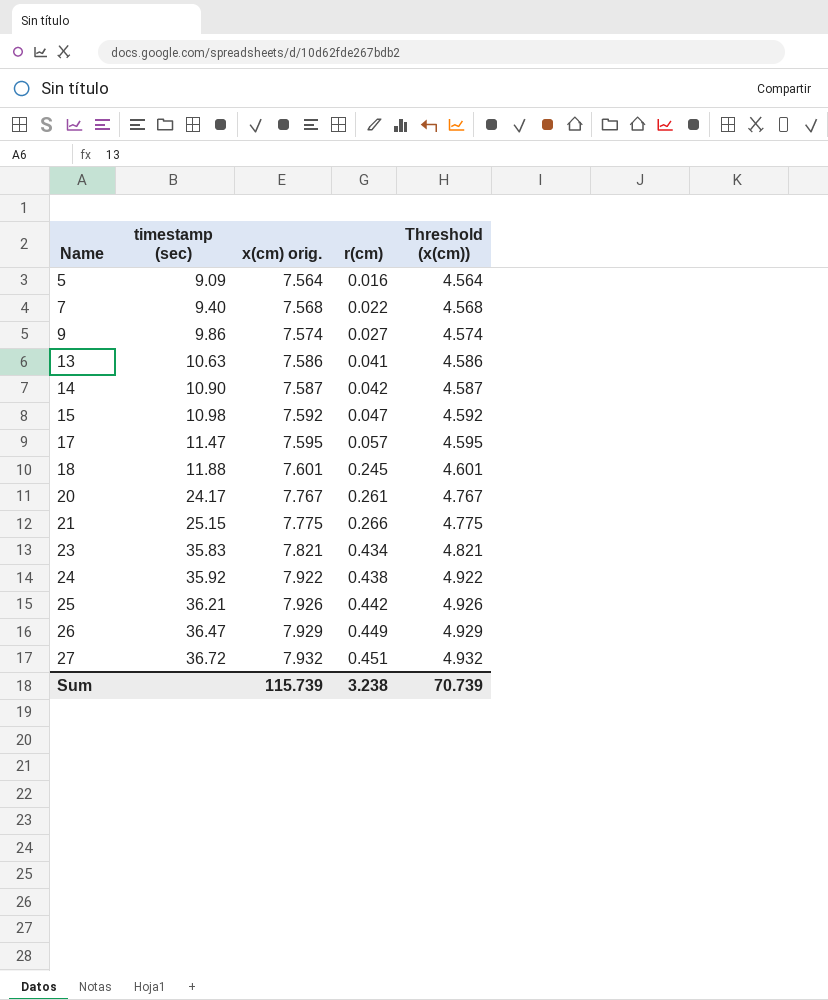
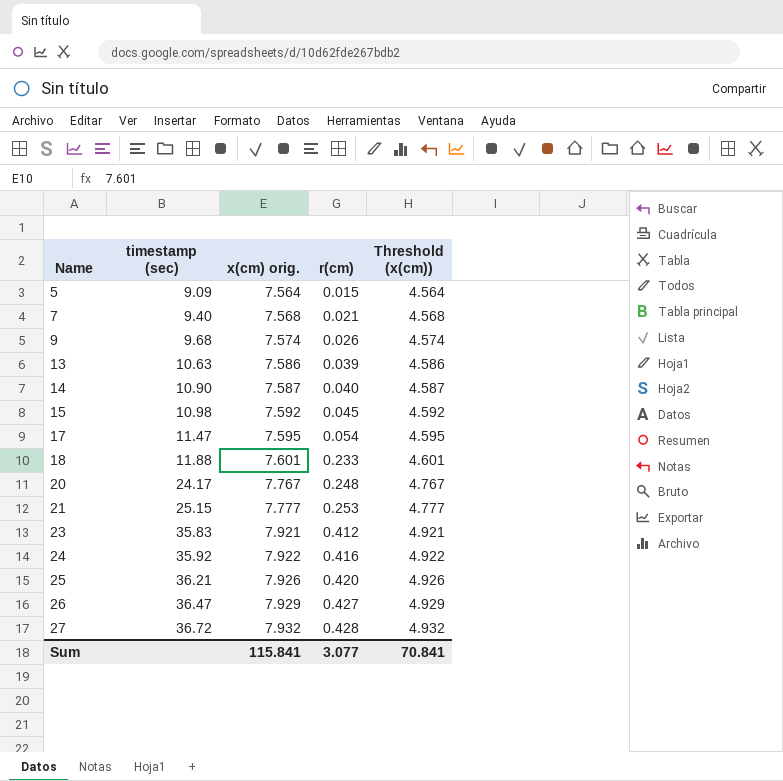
5 | r(cm): 0.016 -> 0.015
7 | r(cm): 0.022 -> 0.021
9 | timestamp (sec): 9.86 -> 9.68
9 | r(cm): 0.027 -> 0.026
13 | r(cm): 0.041 -> 0.039
14 | r(cm): 0.042 -> 0.040
15 | r(cm): 0.047 -> 0.045
17 | r(cm): 0.057 -> 0.054
18 | r(cm): 0.245 -> 0.233
20 | r(cm): 0.261 -> 0.248
21 | x(cm) orig.: 7.775 -> 7.777
21 | r(cm): 0.266 -> 0.253
21 | Threshold (x(cm)): 4.775 -> 4.777
23 | x(cm) orig.: 7.821 -> 7.921
23 | r(cm): 0.434 -> 0.412
23 | Threshold (x(cm)): 4.821 -> 4.921
24 | r(cm): 0.438 -> 0.416
25 | r(cm): 0.442 -> 0.420
26 | r(cm): 0.449 -> 0.427
27 | r(cm): 0.451 -> 0.428
Sum | x(cm) orig.: 115.739 -> 115.841
Sum | r(cm): 3.238 -> 3.077
Sum | Threshold (x(cm)): 70.739 -> 70.841

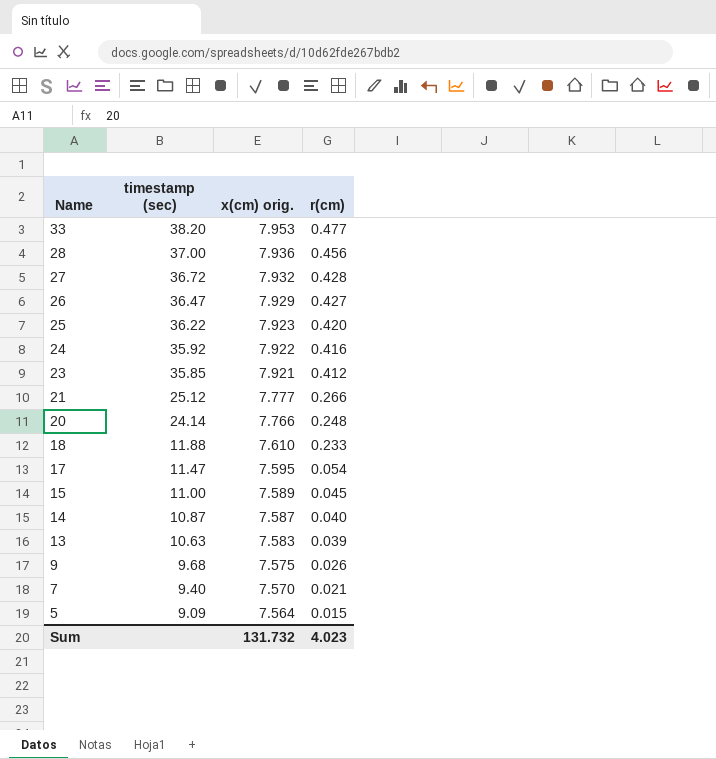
row order: Name ascending -> Name descending
column Threshold (x(cm)) | formula: [x(cm) orig.] - 3 -> none
row 33: none -> 38.20 | 7.953 | 0.477
row 28: none -> 37.00 | 7.936 | 0.456
25 | timestamp (sec): 36.21 -> 36.22
25 | x(cm) orig.: 7.926 -> 7.923
23 | timestamp (sec): 35.83 -> 35.85
21 | timestamp (sec): 25.15 -> 25.12
21 | r(cm): 0.253 -> 0.266
20 | timestamp (sec): 24.17 -> 24.14
20 | x(cm) orig.: 7.767 -> 7.766
18 | x(cm) orig.: 7.601 -> 7.610
15 | timestamp (sec): 10.98 -> 11.00
15 | x(cm) orig.: 7.592 -> 7.589
14 | timestamp (sec): 10.90 -> 10.87
13 | x(cm) orig.: 7.586 -> 7.583
9 | x(cm) orig.: 7.574 -> 7.575
7 | x(cm) orig.: 7.568 -> 7.570
Sum | x(cm) orig.: 115.841 -> 131.732
Sum | r(cm): 3.077 -> 4.023

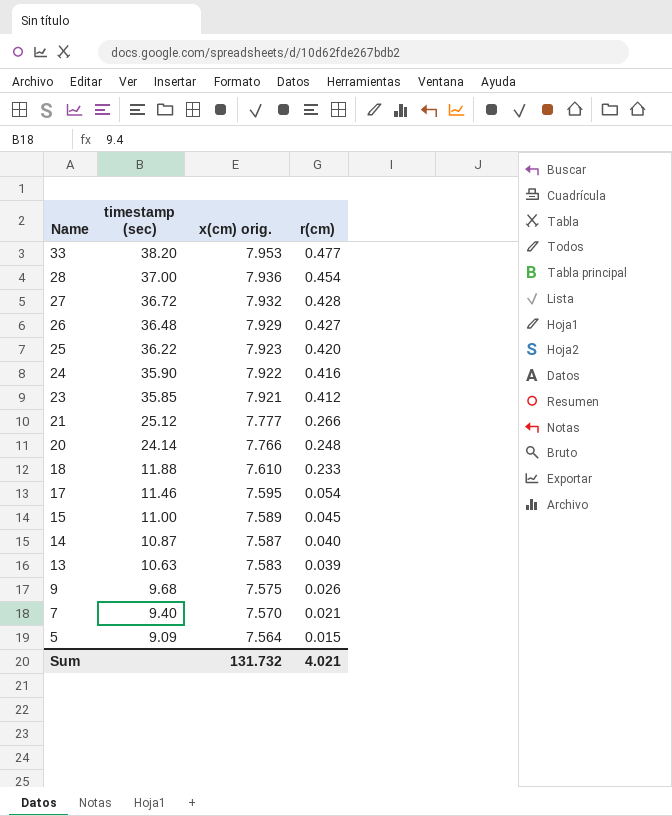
28 | r(cm): 0.456 -> 0.454
26 | timestamp (sec): 36.47 -> 36.48
24 | timestamp (sec): 35.92 -> 35.90
17 | timestamp (sec): 11.47 -> 11.46
Sum | r(cm): 4.023 -> 4.021

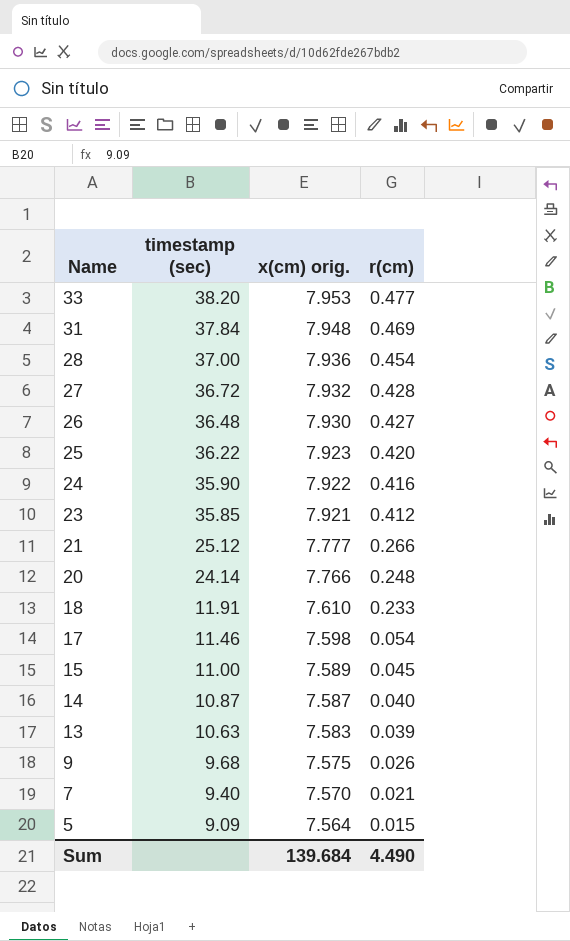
row 31: none -> 37.84 | 7.948 | 0.469
26 | x(cm) orig.: 7.929 -> 7.930
18 | timestamp (sec): 11.88 -> 11.91
17 | x(cm) orig.: 7.595 -> 7.598
Sum | x(cm) orig.: 131.732 -> 139.684
Sum | r(cm): 4.021 -> 4.490

